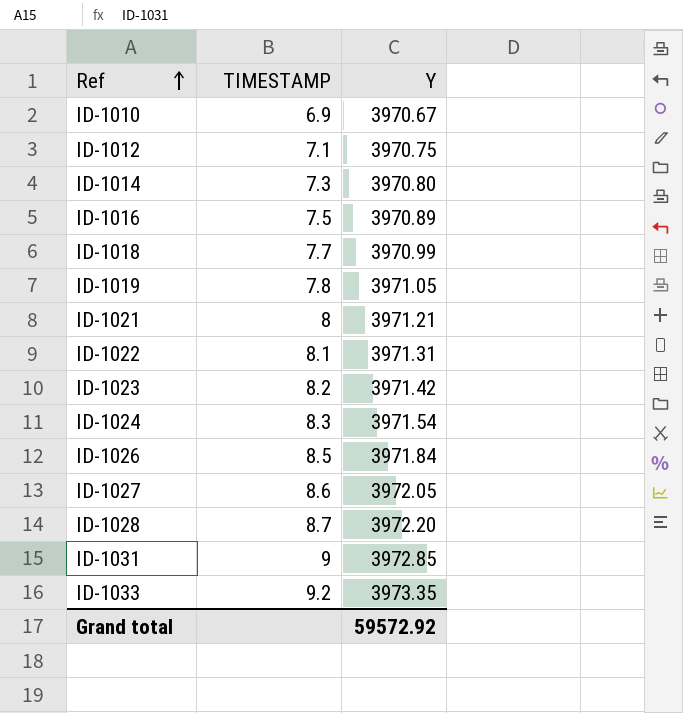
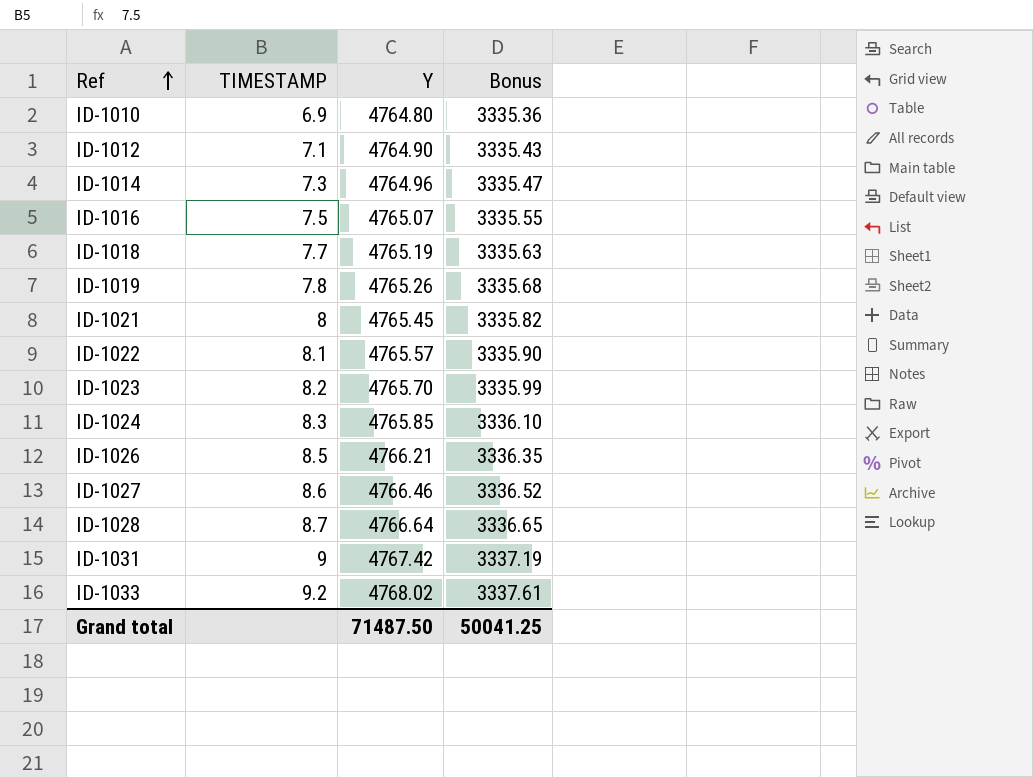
column Bonus | formula: none -> [Y] * 0.7
ID-1010 | Y: 3970.67 -> 4764.80
ID-1012 | Y: 3970.75 -> 4764.90
ID-1014 | Y: 3970.80 -> 4764.96
ID-1016 | Y: 3970.89 -> 4765.07
ID-1018 | Y: 3970.99 -> 4765.19
ID-1019 | Y: 3971.05 -> 4765.26
ID-1021 | Y: 3971.21 -> 4765.45
ID-1022 | Y: 3971.31 -> 4765.57
ID-1023 | Y: 3971.42 -> 4765.70
ID-1024 | Y: 3971.54 -> 4765.85
ID-1026 | Y: 3971.84 -> 4766.21
ID-1027 | Y: 3972.05 -> 4766.46
ID-1028 | Y: 3972.20 -> 4766.64
ID-1031 | Y: 3972.85 -> 4767.42
ID-1033 | Y: 3973.35 -> 4768.02
Grand total | Y: 59572.92 -> 71487.50

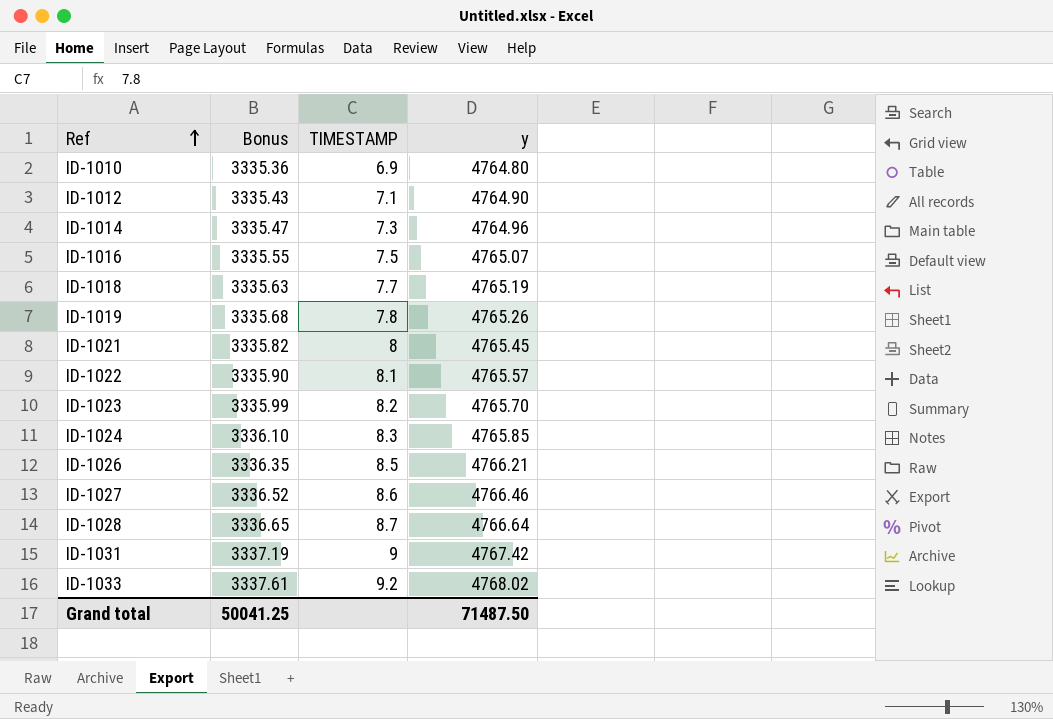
column Bonus | position: 4 -> 2
column name: Y -> y

